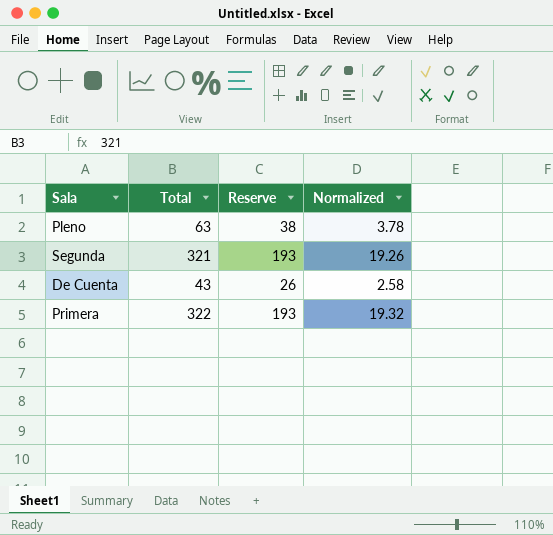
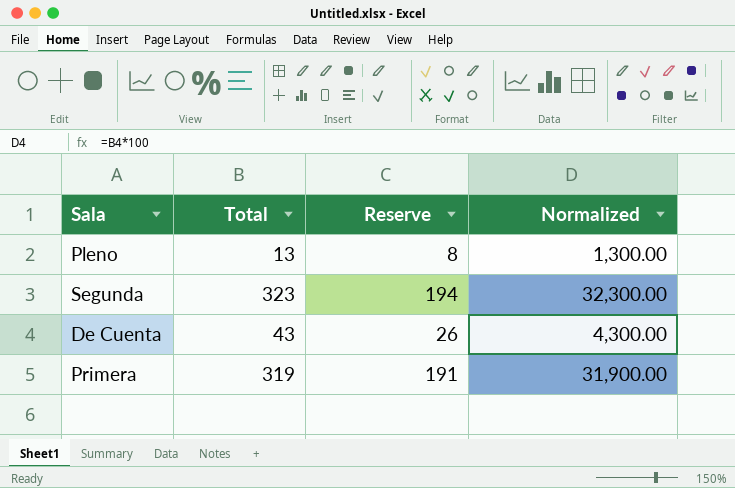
column Normalized | formula: [Total] * 0.06 -> [Total] * 100
Pleno | Total: 63 -> 13
Pleno | Reserve: 38 -> 8
Segunda | Total: 321 -> 323
Segunda | Reserve: 193 -> 194
Primera | Total: 322 -> 319
Primera | Reserve: 193 -> 191

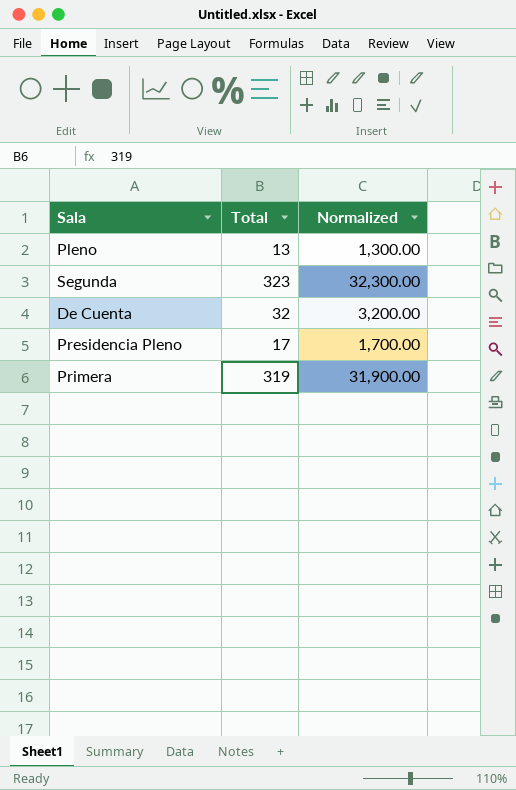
column Reserve | formula: [Total] * 0.6 -> none
De Cuenta | Total: 43 -> 32
De Cuenta | Normalized: 4,300.00 -> 3,200.00
row Presidencia Pleno: none -> 17 | 1,700.00

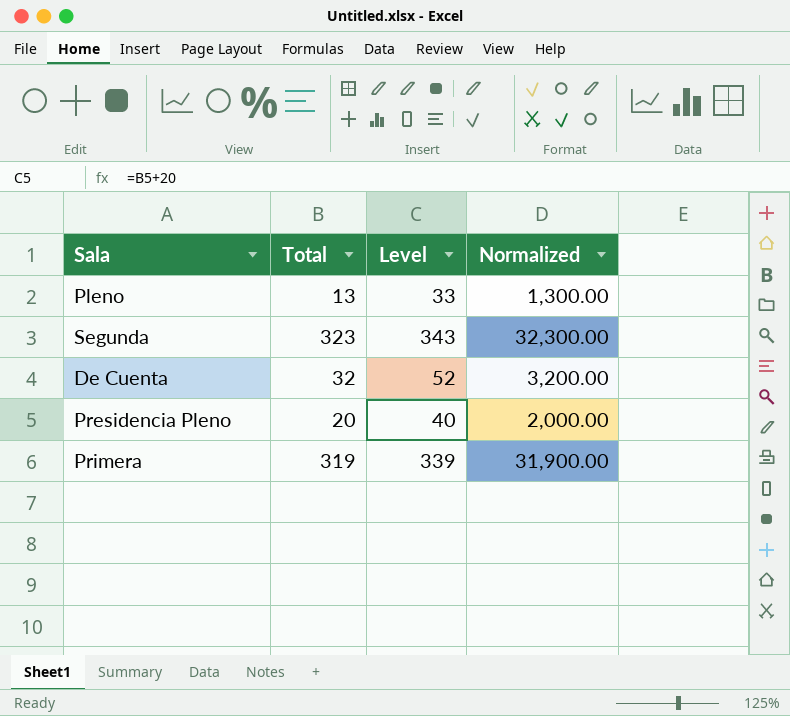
column Level | formula: none -> [Total] + 20
Presidencia Pleno | Total: 17 -> 20
Presidencia Pleno | Normalized: 1,700.00 -> 2,000.00

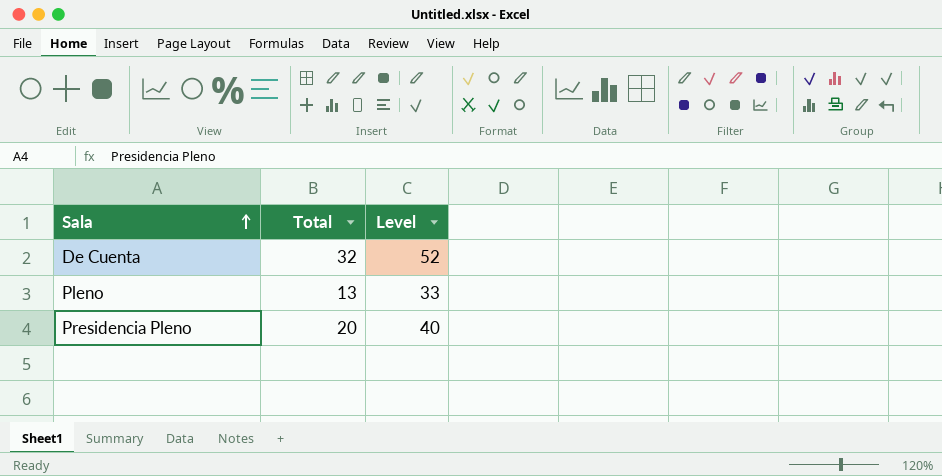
row order: none -> Sala ascending
column Normalized | formula: [Total] * 100 -> none
row Segunda: 323 | 343 | 32,300.00 -> none
row Primera: 319 | 339 | 31,900.00 -> none

